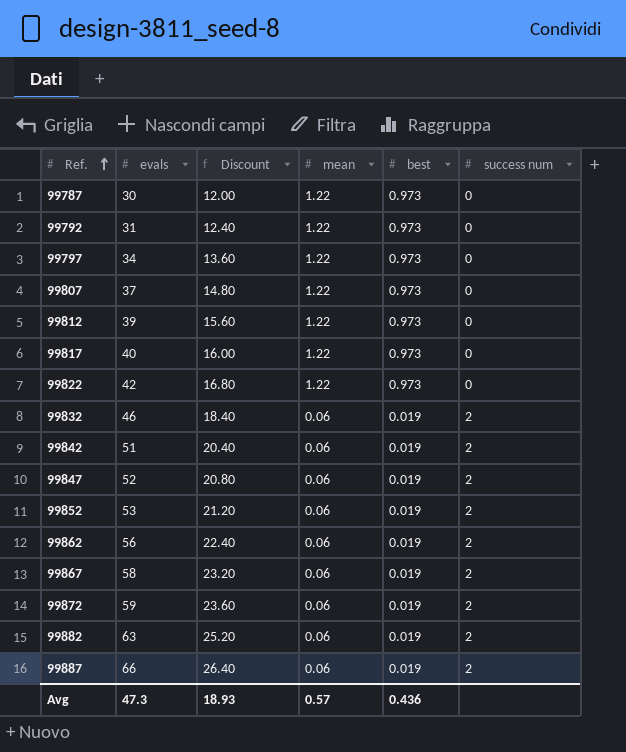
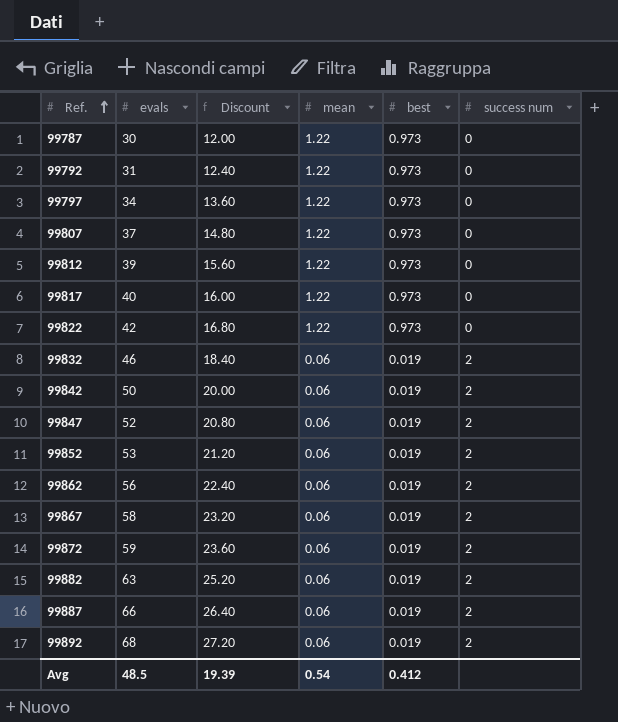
99842 | evals: 51 -> 50
99842 | Discount: 20.40 -> 20.00
row 99892: none -> 68 | 27.20 | 0.06 | 0.019 | 2
Avg | evals: 47.3 -> 48.5
Avg | Discount: 18.93 -> 19.39
Avg | mean: 0.57 -> 0.54
Avg | best: 0.436 -> 0.412

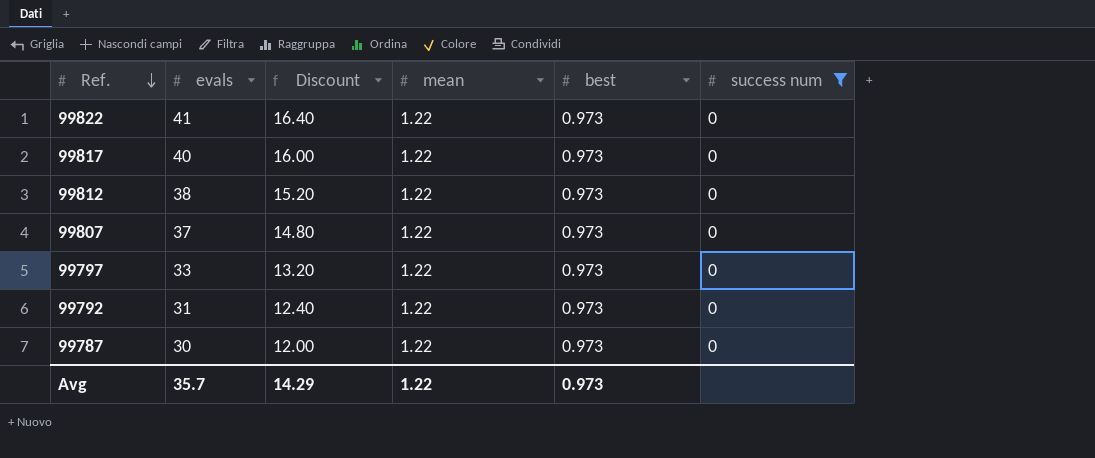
filter: none -> success num = 0
row order: Ref. ascending -> Ref. descending
99822 | evals: 42 -> 41
99822 | Discount: 16.80 -> 16.40
99812 | evals: 39 -> 38
99812 | Discount: 15.60 -> 15.20
99797 | evals: 34 -> 33
99797 | Discount: 13.60 -> 13.20
Avg | evals: 48.5 -> 35.7
Avg | Discount: 19.39 -> 14.29
Avg | mean: 0.54 -> 1.22
Avg | best: 0.412 -> 0.973

